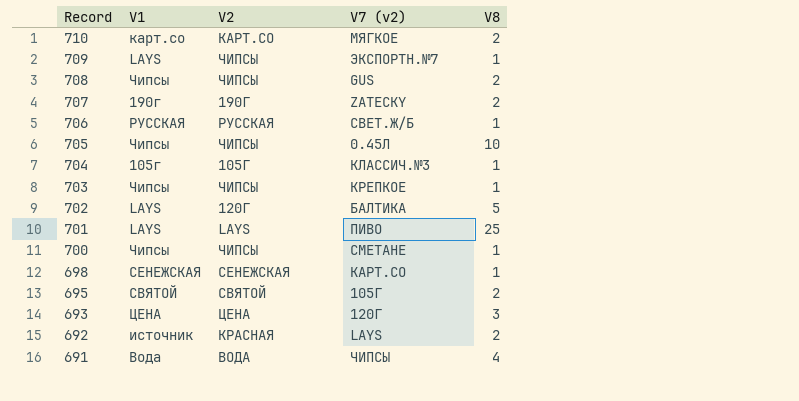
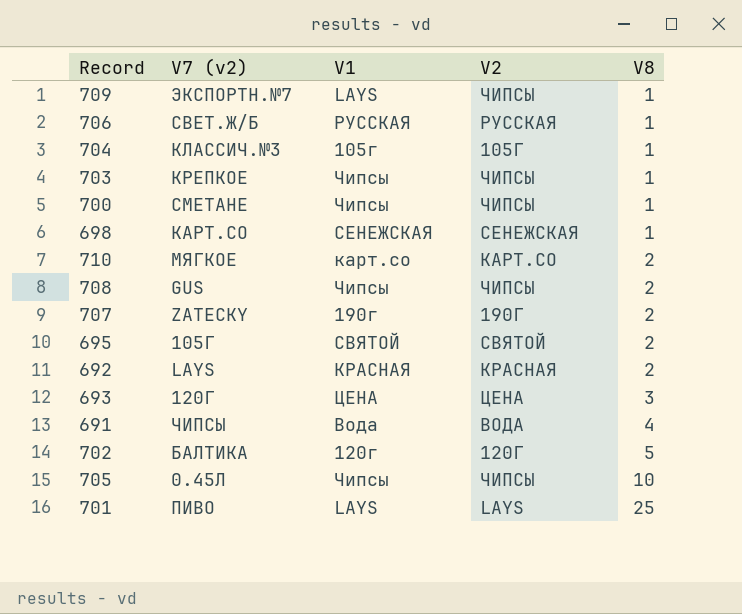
row order: Record descending -> V8 ascending
column V7 (v2) | position: 4 -> 2
692 | V1: источник -> КРАСНАЯ
702 | V1: LAYS -> 120г

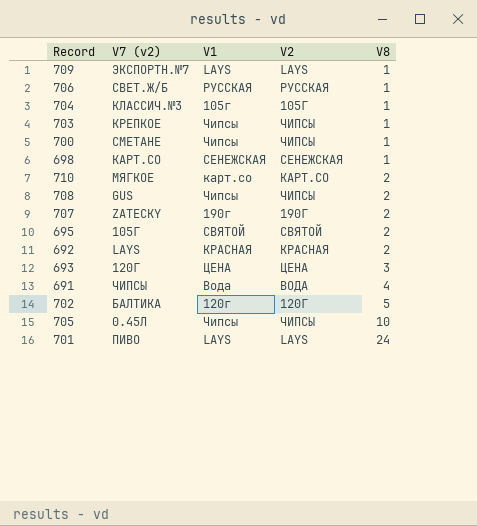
709 | V2: ЧИПСЫ -> LAYS
701 | V8: 25 -> 24

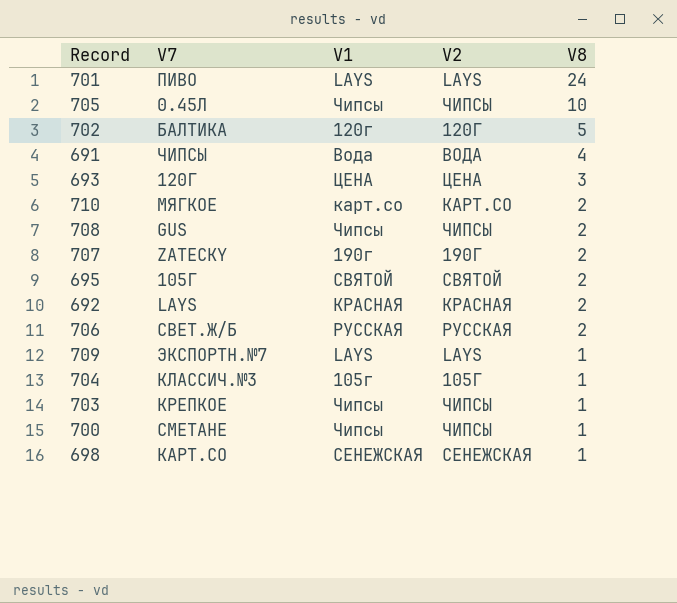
row order: V8 ascending -> V8 descending
column name: V7 (v2) -> V7
706 | V8: 1 -> 2

